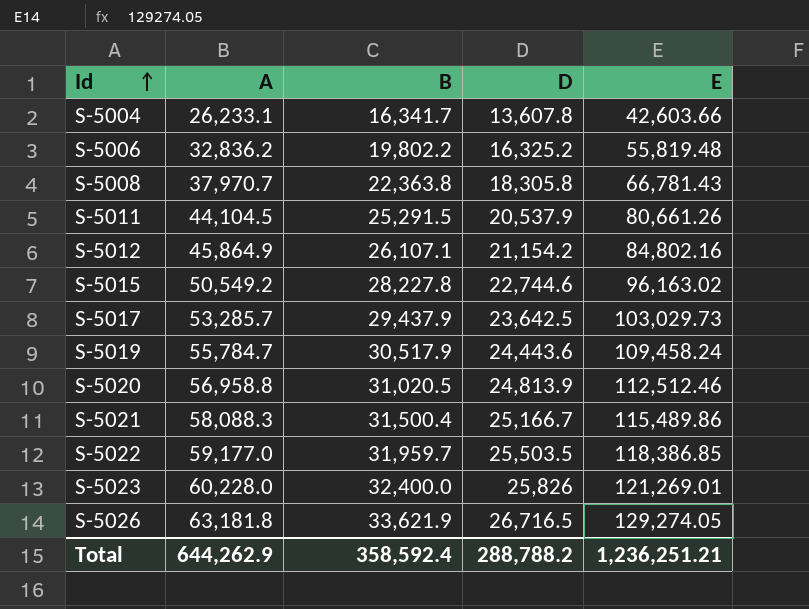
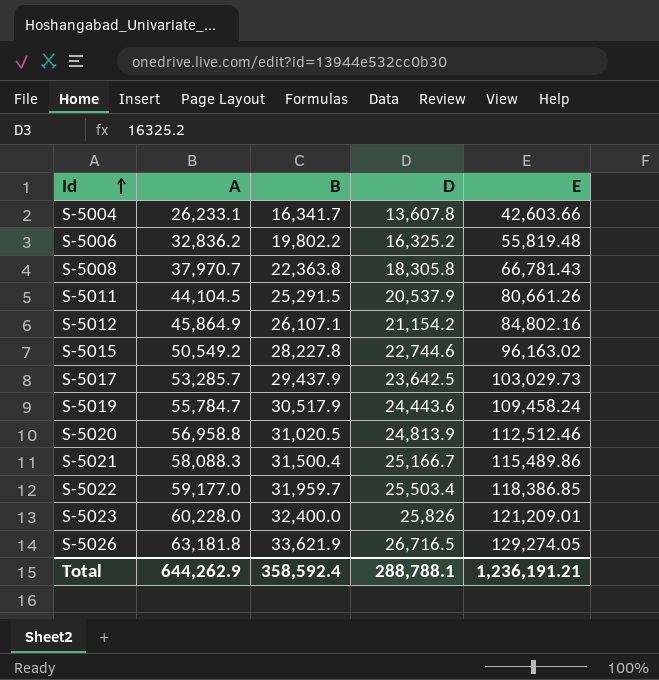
S-5022 | D: 25,503.5 -> 25,503.4
S-5023 | E: 121,269.01 -> 121,209.01
Total | D: 288,788.2 -> 288,788.1
Total | E: 1,236,251.21 -> 1,236,191.21

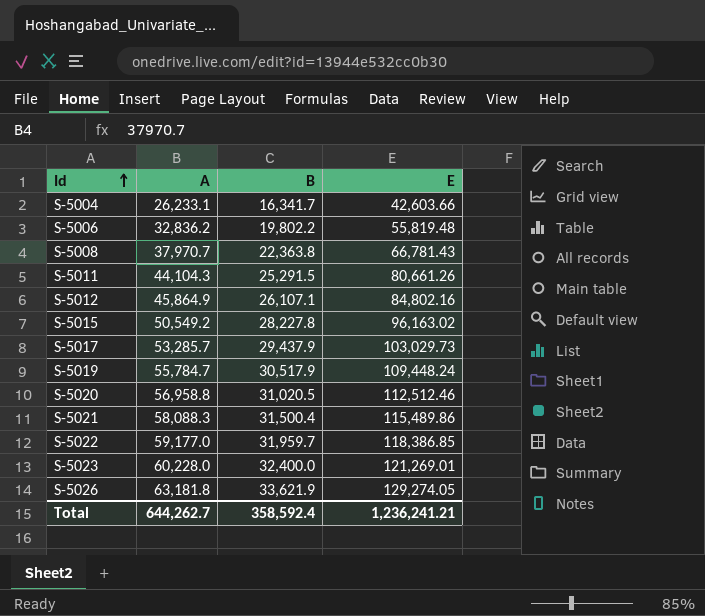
column D | position: 4 -> none
S-5011 | A: 44,104.5 -> 44,104.3
S-5019 | E: 109,458.24 -> 109,448.24
S-5023 | E: 121,209.01 -> 121,269.01
Total | A: 644,262.9 -> 644,262.7
Total | E: 1,236,191.21 -> 1,236,241.21

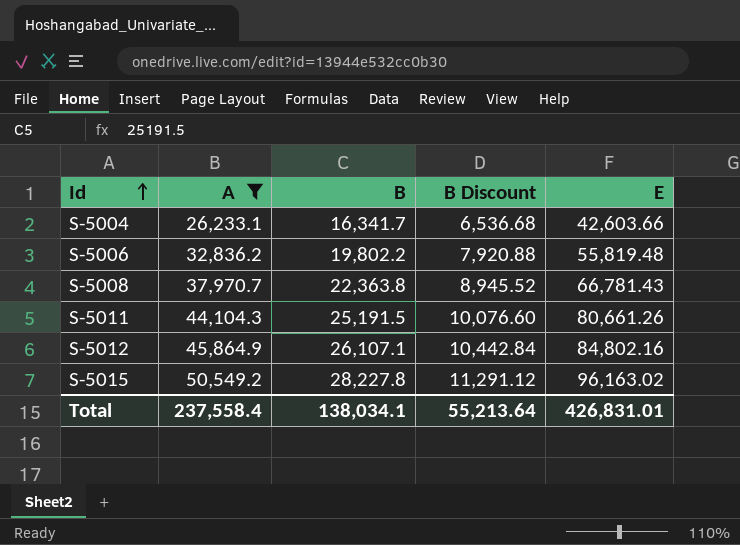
filter: none -> A <= 50,549.2
column B Discount | formula: none -> [B] * 0.4
S-5011 | B: 25,291.5 -> 25,191.5
Total | A: 644,262.7 -> 237,558.4
Total | B: 358,592.4 -> 138,034.1
Total | E: 1,236,241.21 -> 426,831.01

